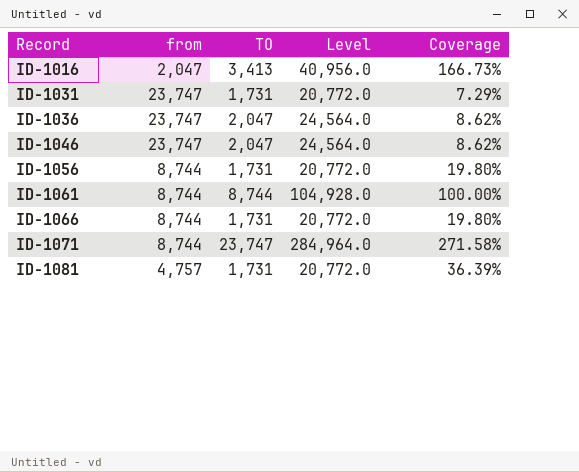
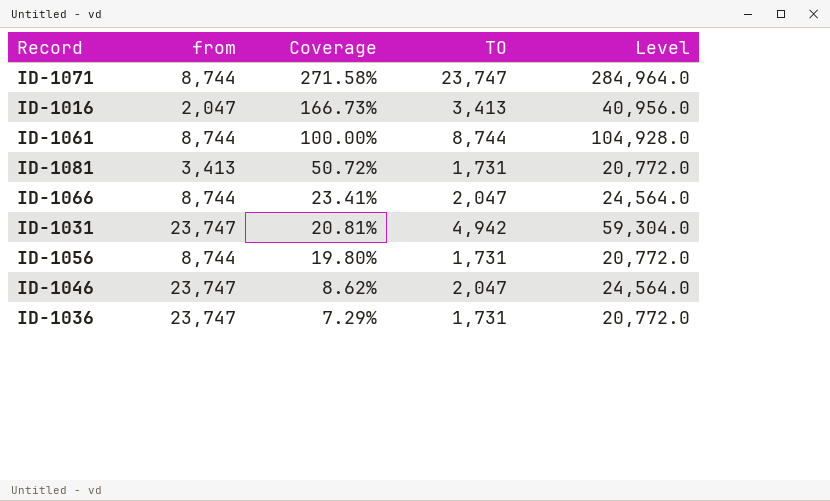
row order: Record ascending -> Coverage descending
column Coverage | position: 5 -> 3
ID-1081 | from: 4,757 -> 3,413
ID-1081 | Coverage: 36.39% -> 50.72%
ID-1066 | Coverage: 19.80% -> 23.41%
ID-1066 | TO: 1,731 -> 2,047
ID-1066 | Level: 20,772.0 -> 24,564.0
ID-1031 | Coverage: 7.29% -> 20.81%
ID-1031 | TO: 1,731 -> 4,942
ID-1031 | Level: 20,772.0 -> 59,304.0
ID-1036 | Coverage: 8.62% -> 7.29%
ID-1036 | TO: 2,047 -> 1,731
ID-1036 | Level: 24,564.0 -> 20,772.0

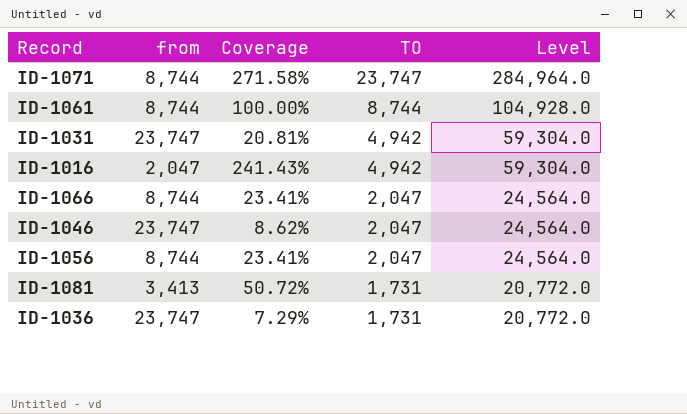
row order: Coverage descending -> TO descending
ID-1016 | Coverage: 166.73% -> 241.43%
ID-1016 | TO: 3,413 -> 4,942
ID-1016 | Level: 40,956.0 -> 59,304.0
ID-1056 | Coverage: 19.80% -> 23.41%
ID-1056 | TO: 1,731 -> 2,047
ID-1056 | Level: 20,772.0 -> 24,564.0

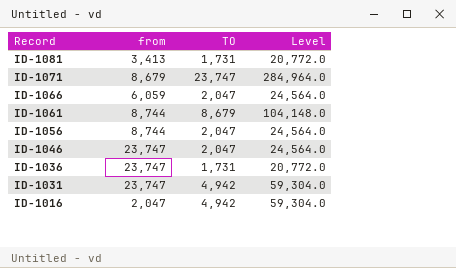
row order: TO descending -> Record descending
column Coverage | formula: [TO] / [from] -> none
ID-1071 | from: 8,744 -> 8,679
ID-1066 | from: 8,744 -> 6,059
ID-1061 | TO: 8,744 -> 8,679
ID-1061 | Level: 104,928.0 -> 104,148.0

